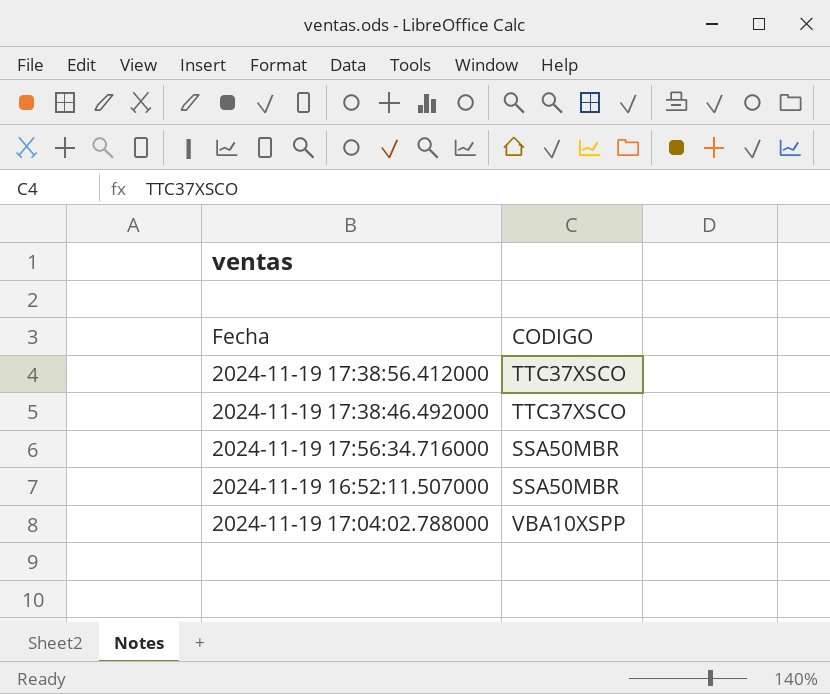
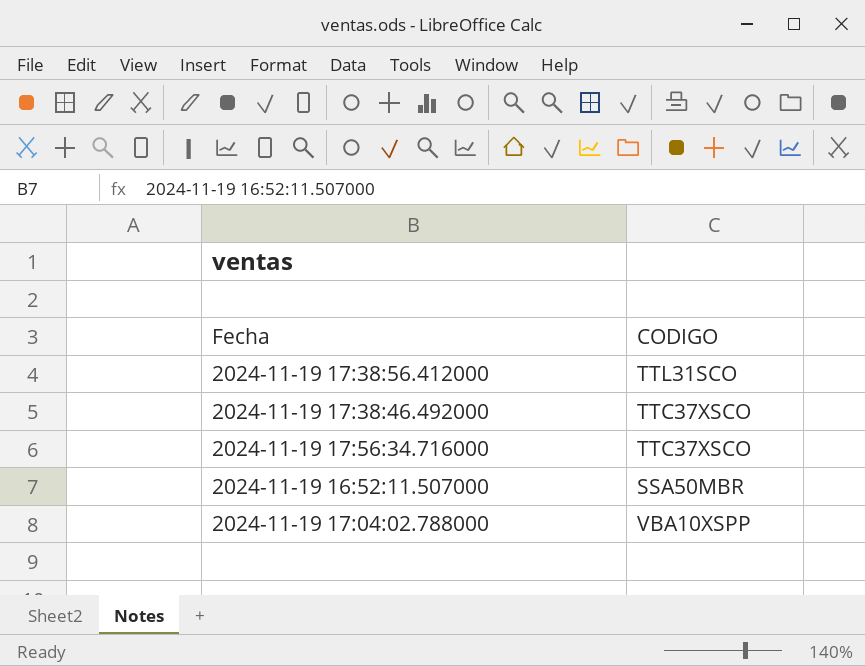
2024-11-19 17:38:56.412000 | CODIGO: TTC37XSCO -> TTL31SCO
2024-11-19 17:56:34.716000 | CODIGO: SSA50MBR -> TTC37XSCO

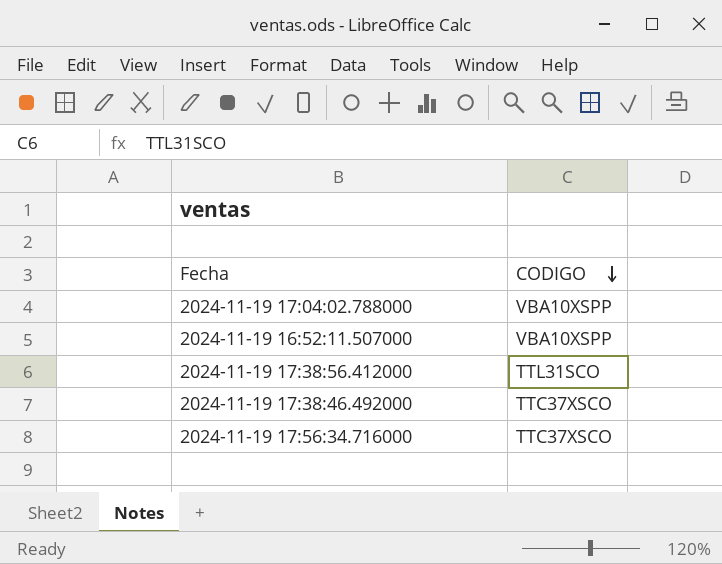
row order: none -> CODIGO descending
2024-11-19 16:52:11.507000 | CODIGO: SSA50MBR -> VBA10XSPP

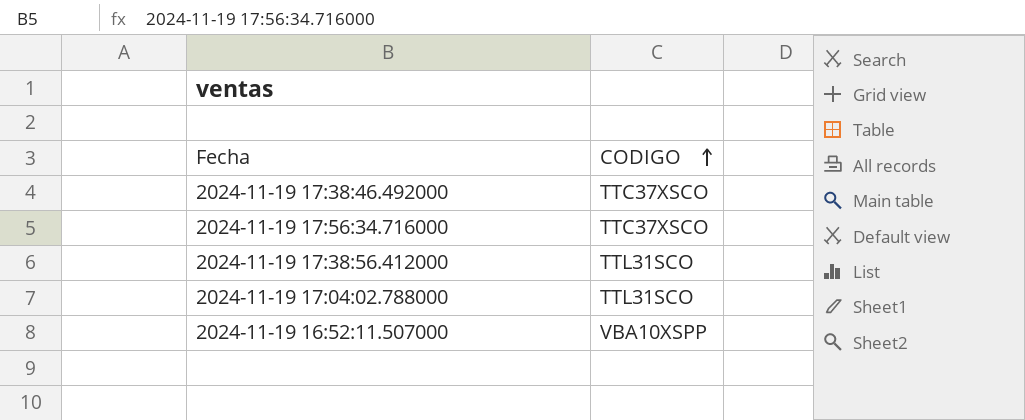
row order: CODIGO descending -> CODIGO ascending
2024-11-19 17:04:02.788000 | CODIGO: VBA10XSPP -> TTL31SCO

